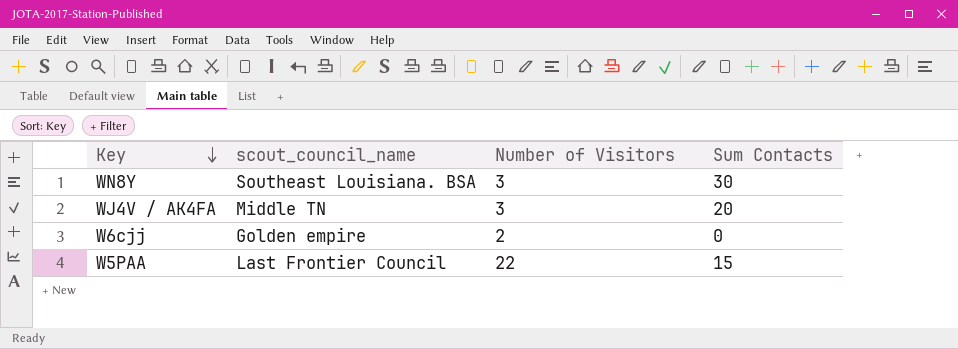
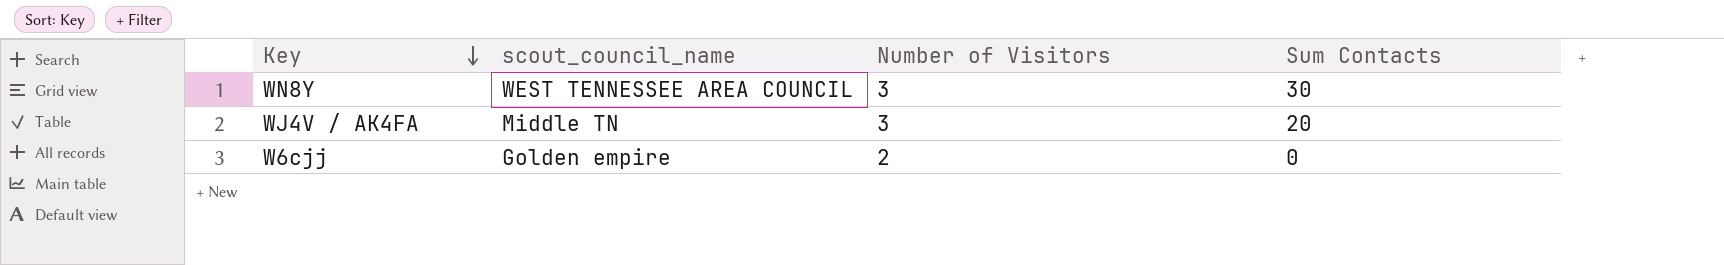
row W5PAA: Last Frontier Council | 22 | 15 -> none
WN8Y | scout_council_name: Southeast Louisiana. BSA -> WEST TENNESSEE AREA COUNCIL

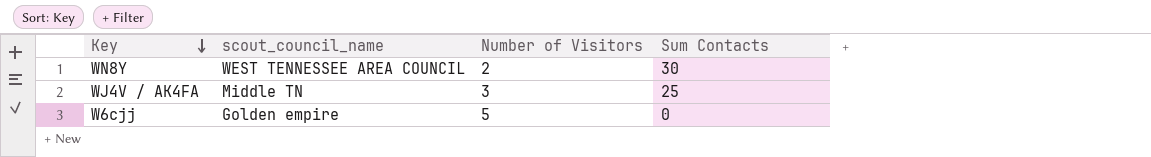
WN8Y | Number of Visitors: 3 -> 2
WJ4V / AK4FA | Sum Contacts: 20 -> 25
W6cjj | Number of Visitors: 2 -> 5

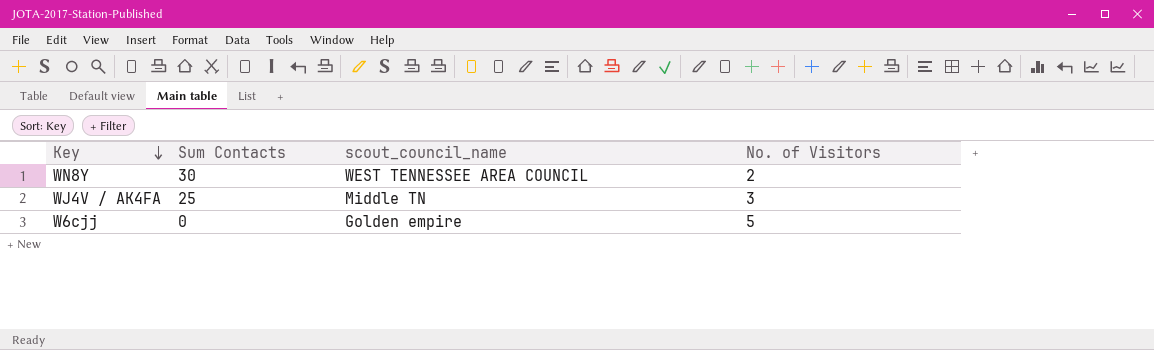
column Sum Contacts | position: 4 -> 2
column name: Number of Visitors -> No. of Visitors

